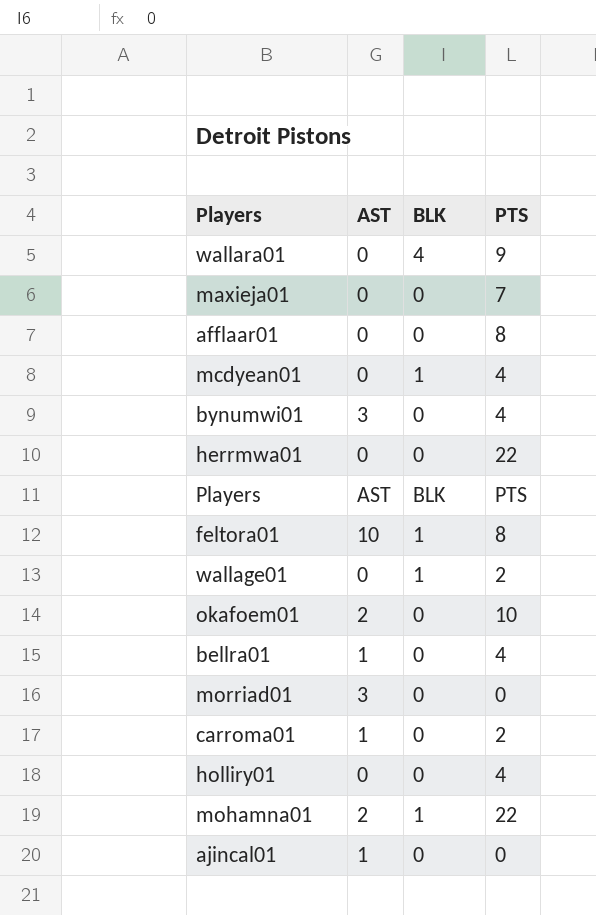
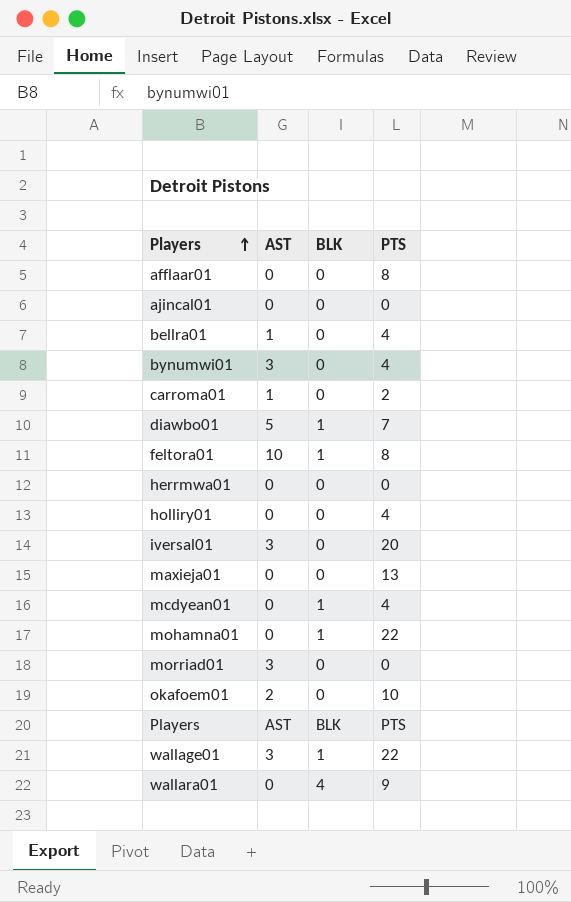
row order: none -> Players ascending
ajincal01 | AST: 1 -> 0
row diawbo01: none -> 5 | 1 | 7
herrmwa01 | PTS: 22 -> 0
row iversal01: none -> 3 | 0 | 20
maxieja01 | PTS: 7 -> 13
mohamna01 | AST: 2 -> 0
wallage01 | AST: 0 -> 3
wallage01 | PTS: 2 -> 22

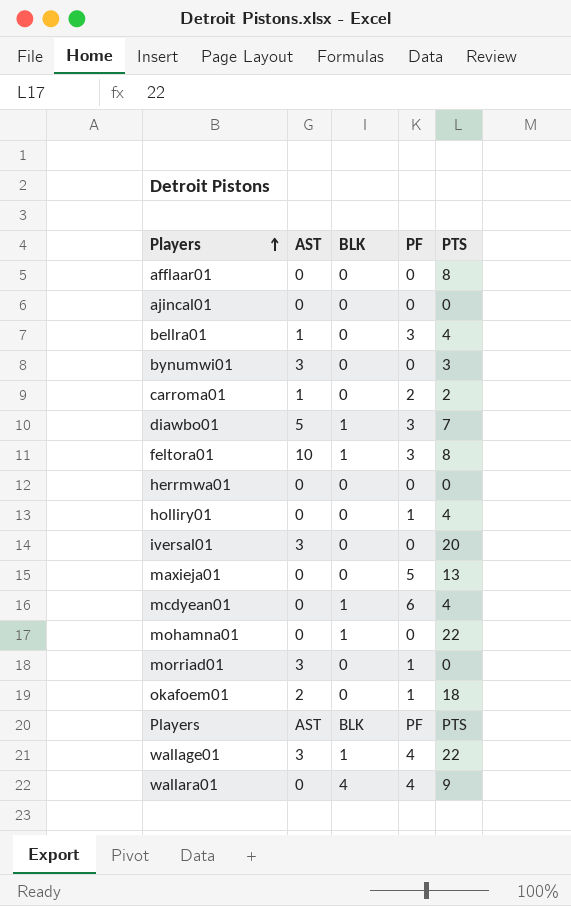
column PF | position: none -> 4
bynumwi01 | PTS: 4 -> 3
okafoem01 | PTS: 10 -> 18

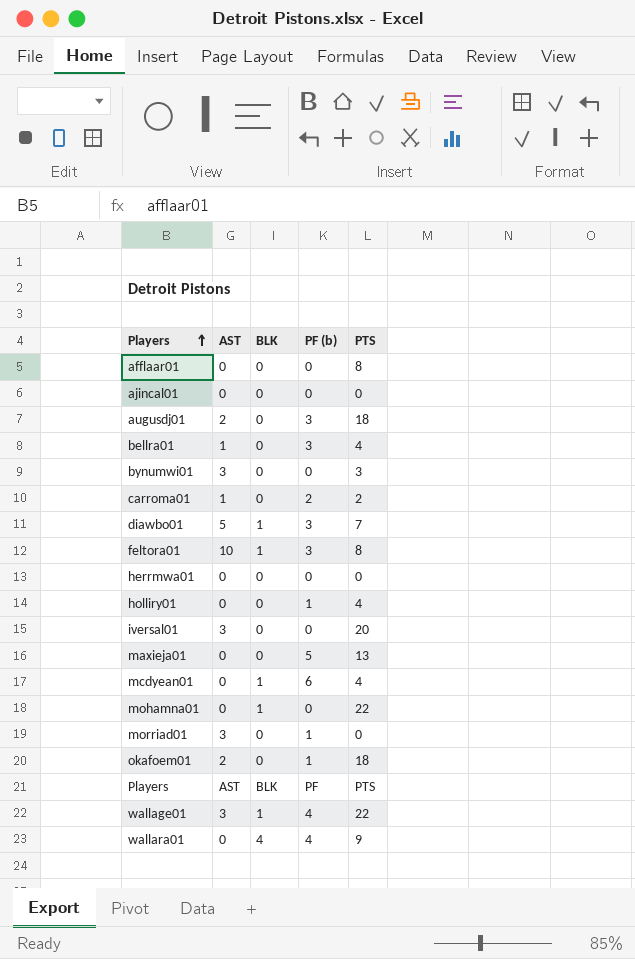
column name: PF -> PF (b)
row augusdj01: none -> 2 | 0 | 3 | 18

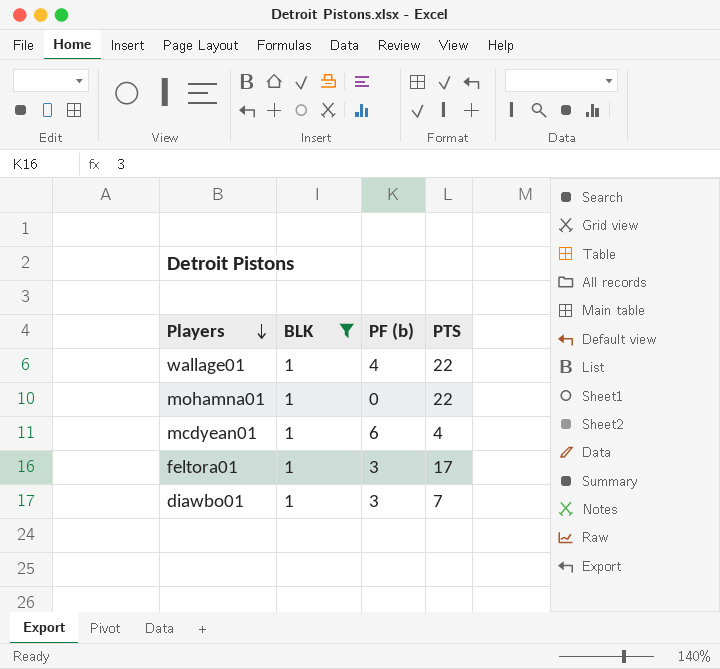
filter: none -> BLK = 1
row order: Players ascending -> Players descending
column AST | position: 2 -> none
feltora01 | PTS: 8 -> 17

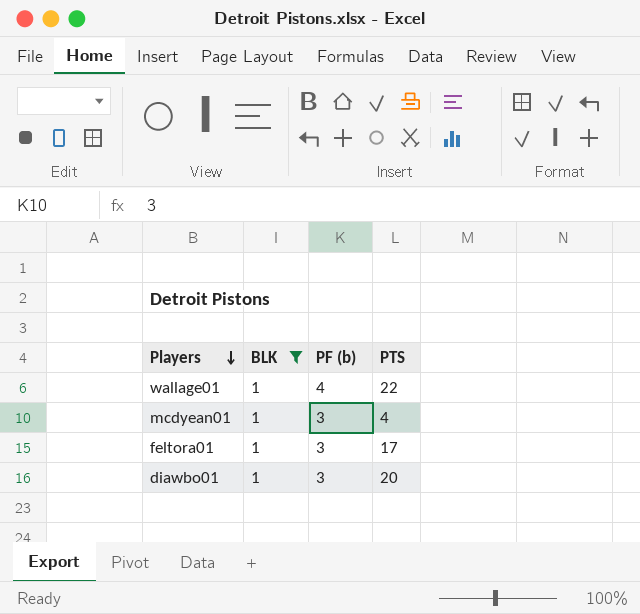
row mohamna01: 1 | 0 | 22 -> none
mcdyean01 | PF (b): 6 -> 3
diawbo01 | PTS: 7 -> 20

